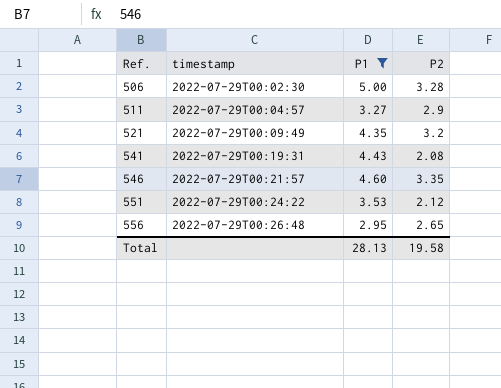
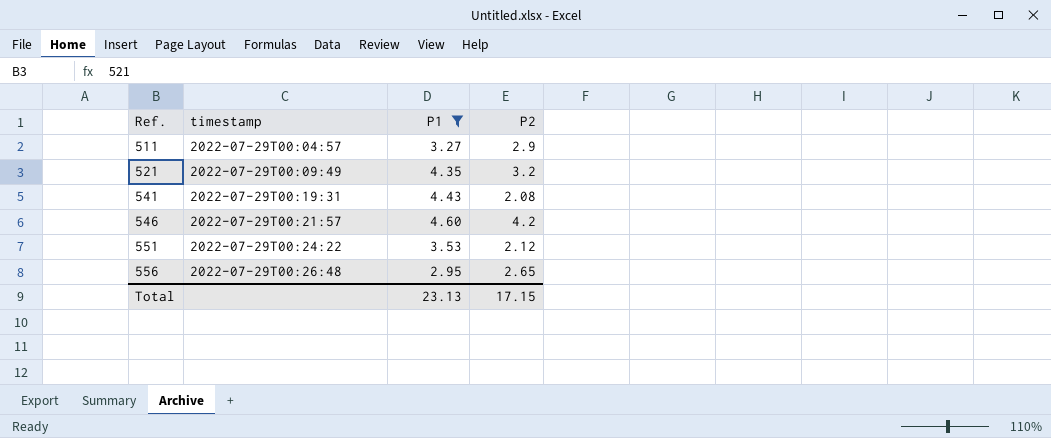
row 506: 2022-07-29T00:02:30 | 5.00 | 3.28 -> none
546 | P2: 3.35 -> 4.2
Total | P1: 28.13 -> 23.13
Total | P2: 19.58 -> 17.15

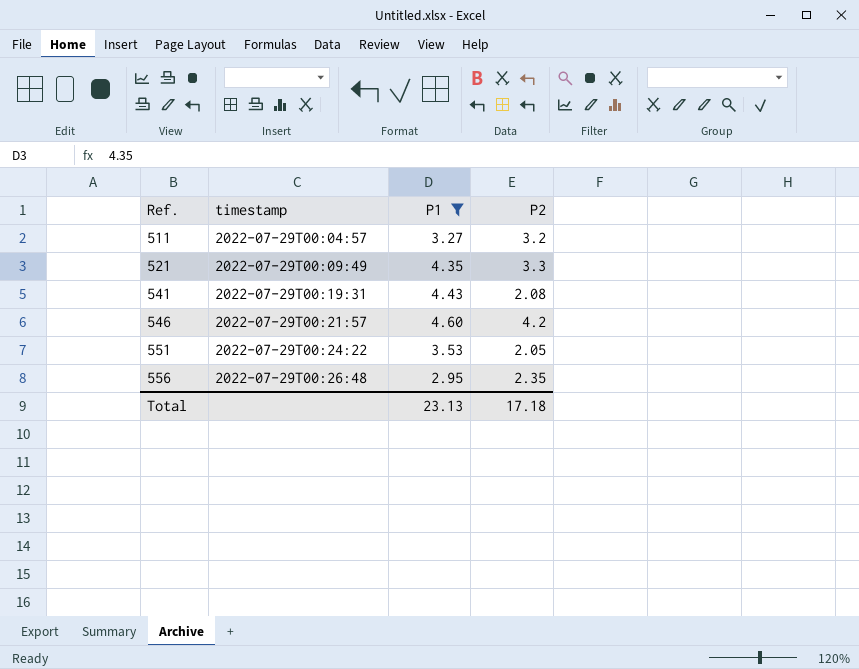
511 | P2: 2.9 -> 3.2
521 | P2: 3.2 -> 3.3
551 | P2: 2.12 -> 2.05
556 | P2: 2.65 -> 2.35
Total | P2: 17.15 -> 17.18

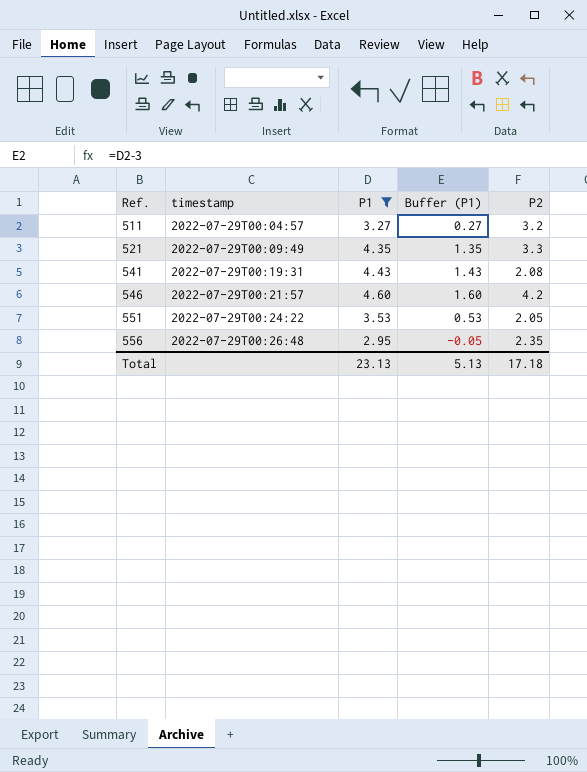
column Buffer (P1) | formula: none -> [P1] - 3

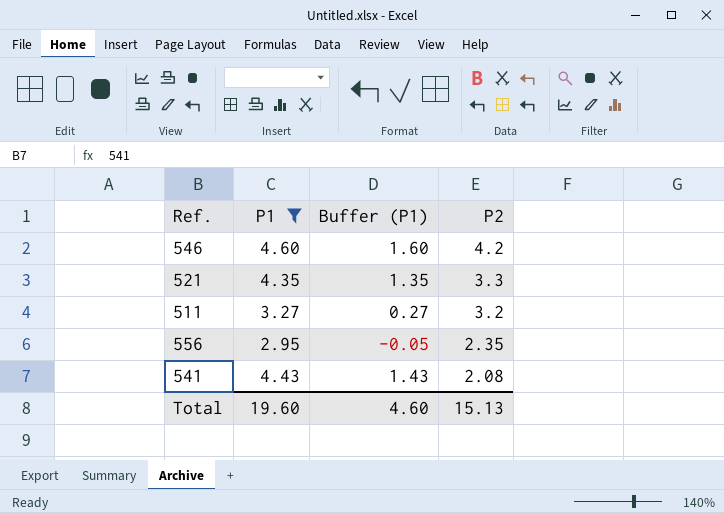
row order: Ref. ascending -> P2 descending
column timestamp | position: 2 -> none
row 551: 2022-07-29T00:24:22 | 3.53 | 0.53 | 2.05 -> none
Total | P1: 23.13 -> 19.60
Total | Buffer (P1): 5.13 -> 4.60
Total | P2: 17.18 -> 15.13

